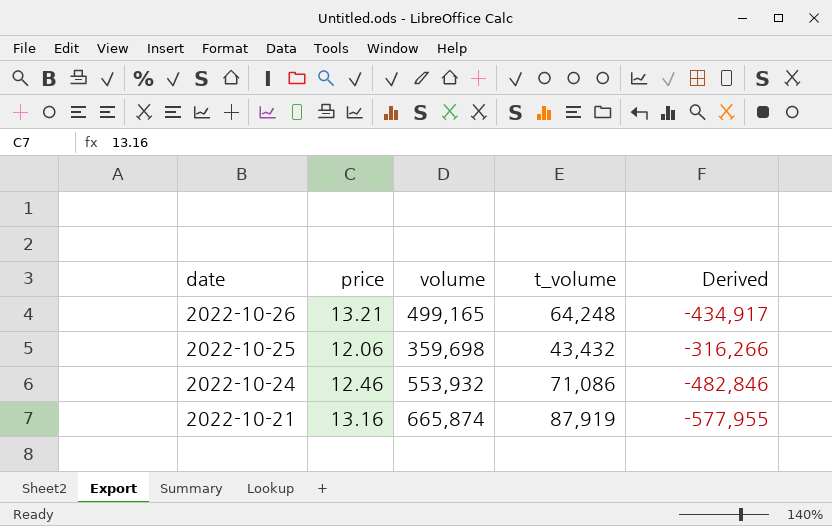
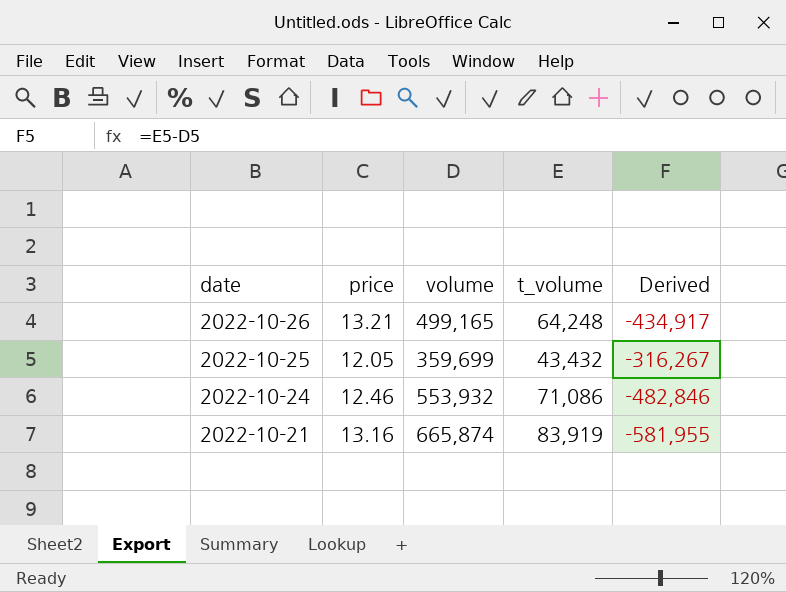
2022-10-25 | price: 12.06 -> 12.05
2022-10-25 | volume: 359,698 -> 359,699
2022-10-25 | Derived: -316,266 -> -316,267
2022-10-21 | t_volume: 87,919 -> 83,919
2022-10-21 | Derived: -577,955 -> -581,955

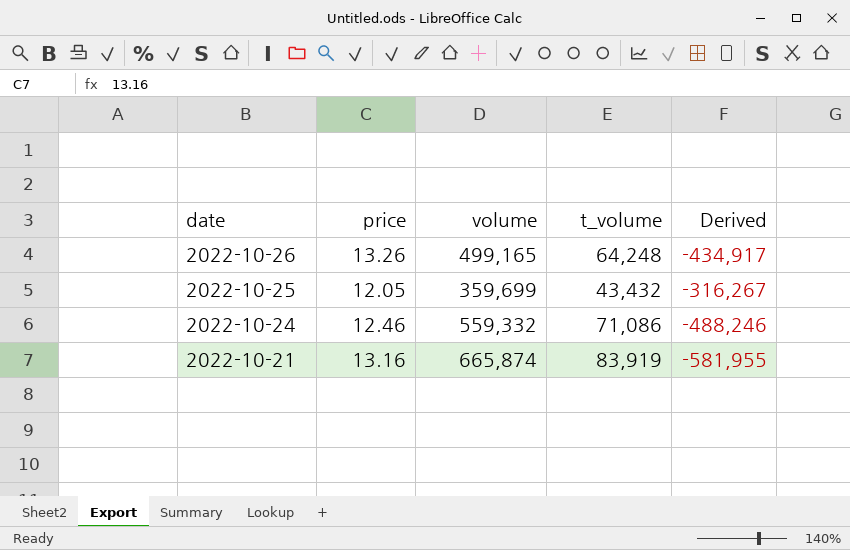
2022-10-26 | price: 13.21 -> 13.26
2022-10-24 | volume: 553,932 -> 559,332
2022-10-24 | Derived: -482,846 -> -488,246

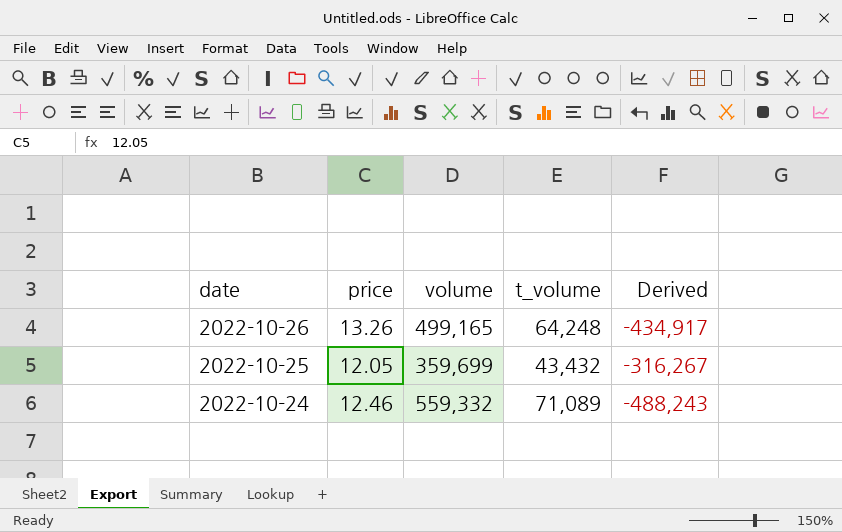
row 2022-10-21: 13.16 | 665,874 | 83,919 | -581,955 -> none
2022-10-24 | t_volume: 71,086 -> 71,089
2022-10-24 | Derived: -488,246 -> -488,243

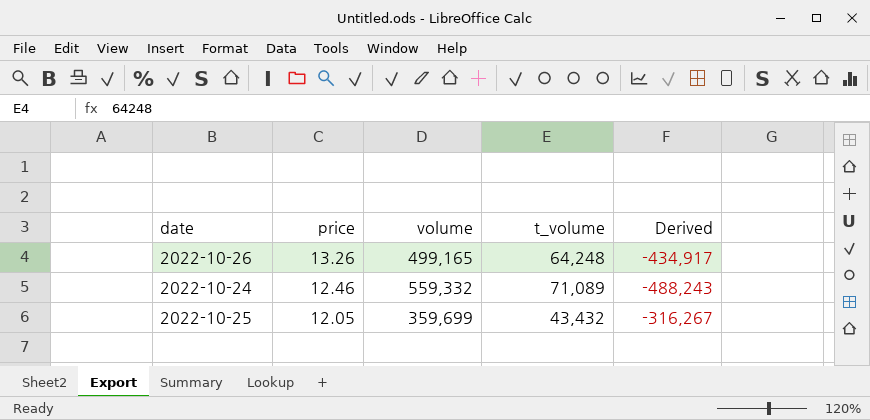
row order: date descending -> price descending

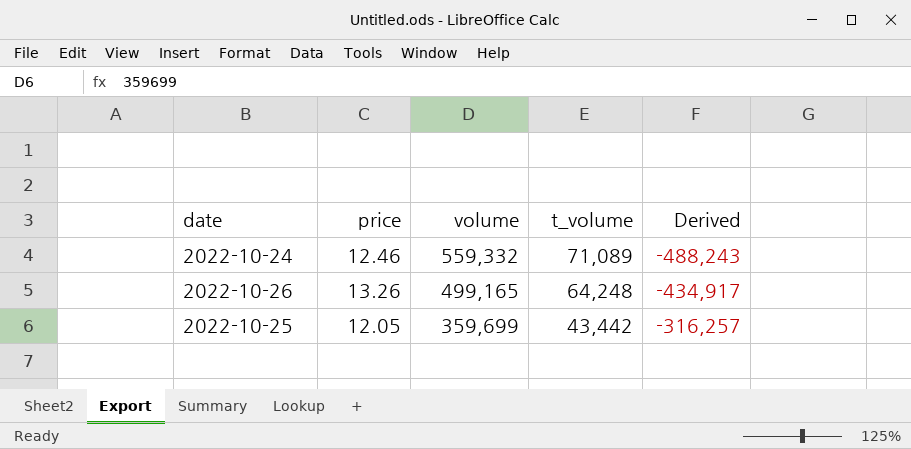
row order: price descending -> volume descending
2022-10-25 | t_volume: 43,432 -> 43,442
2022-10-25 | Derived: -316,267 -> -316,257

